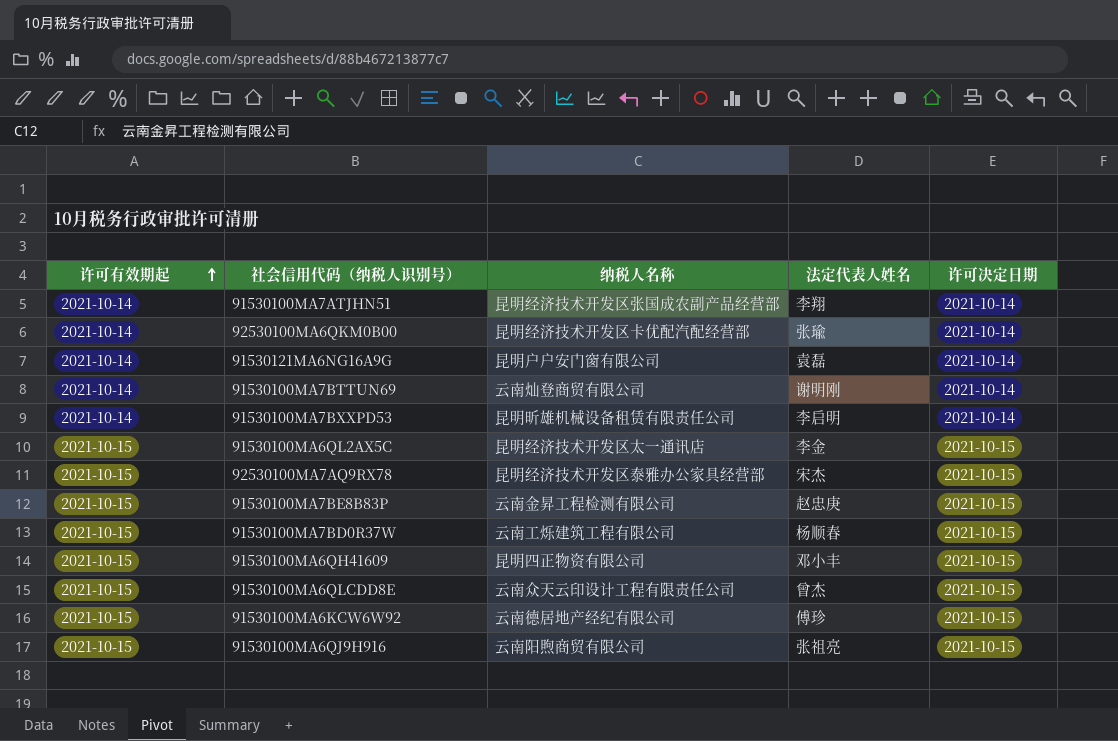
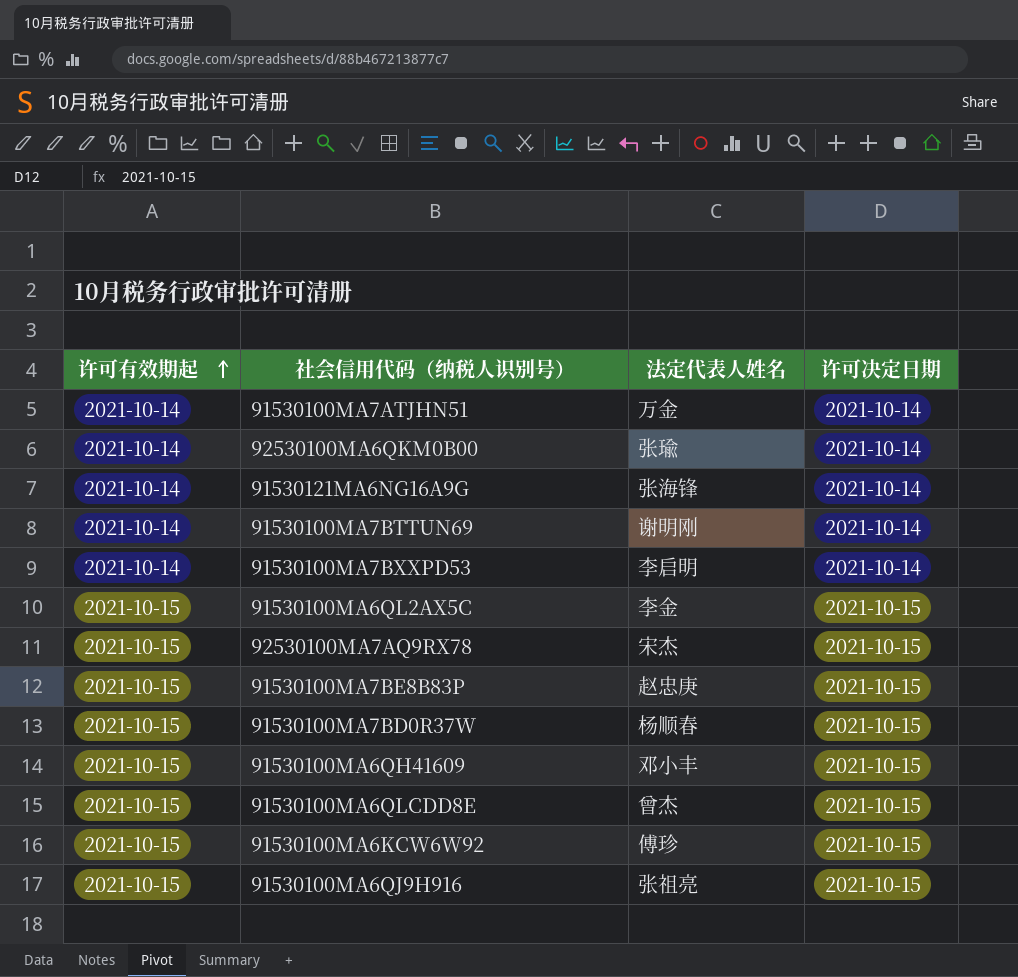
column 纳税人名称 | position: 3 -> none
91530100MA7ATJHN51 | 法定代表人姓名: 李翔 -> 万金
91530121MA6NG16A9G | 法定代表人姓名: 袁磊 -> 张海锋

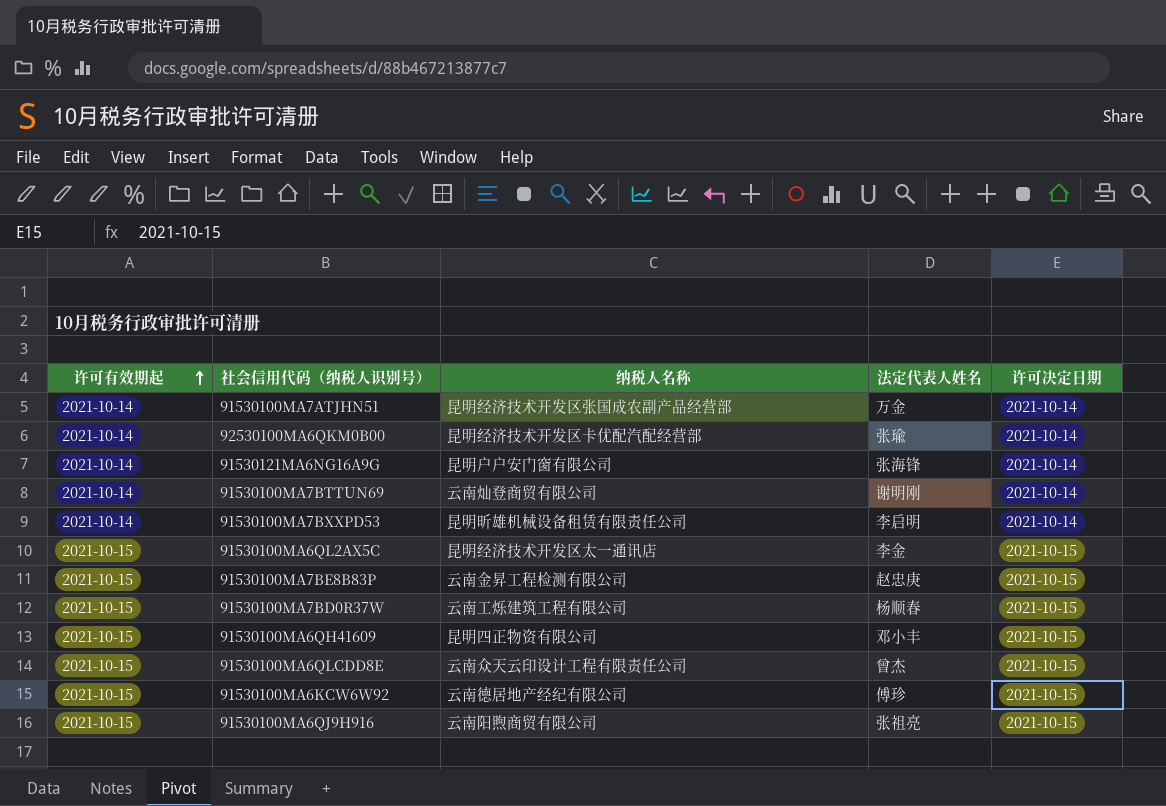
column 纳税人名称 | position: none -> 3
row 92530100MA7AQ9RX78: 2021-10-15 | 宋杰 | 2021-10-15 -> none

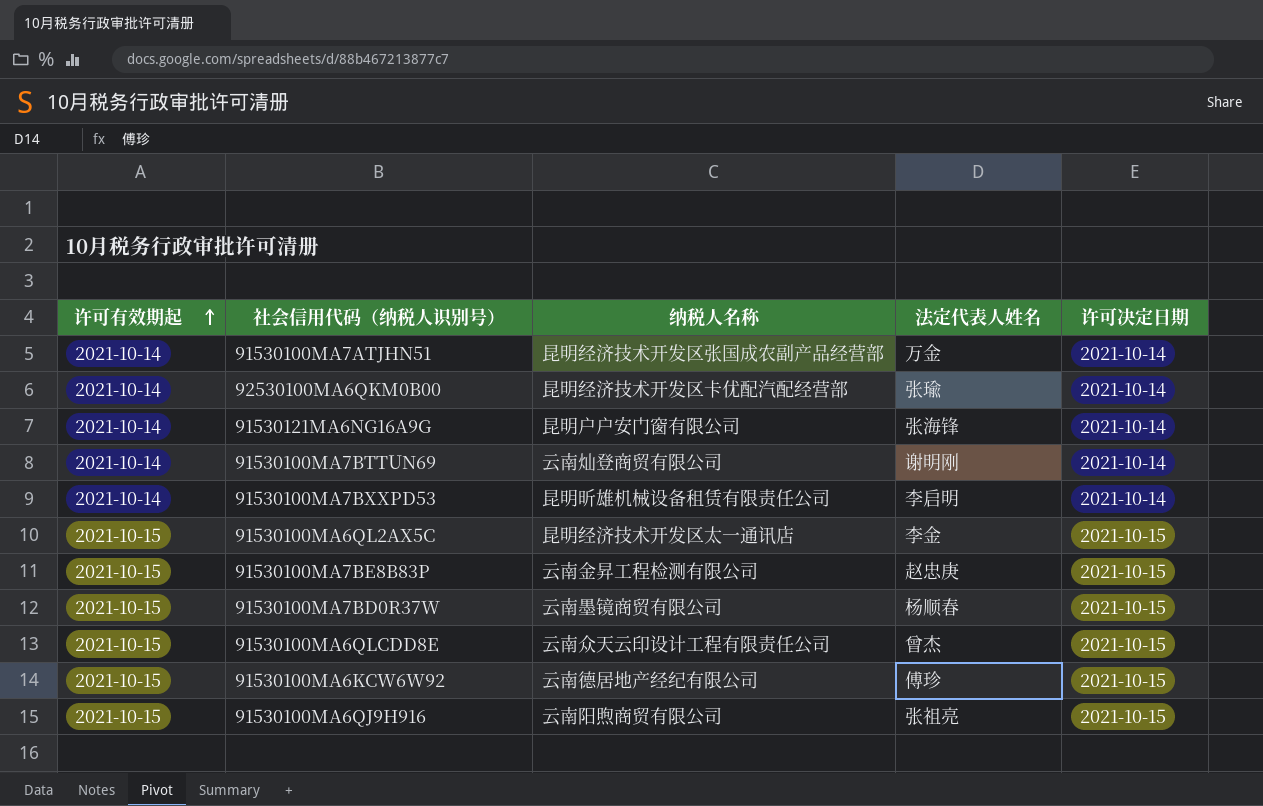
row 91530100MA6QH41609: 2021-10-15 | 昆明四正物资有限公司 | 邓小丰 | 2021-10-15 -> none
91530100MA7BD0R37W | 纳税人名称: 云南工烁建筑工程有限公司 -> 云南墨镜商贸有限公司

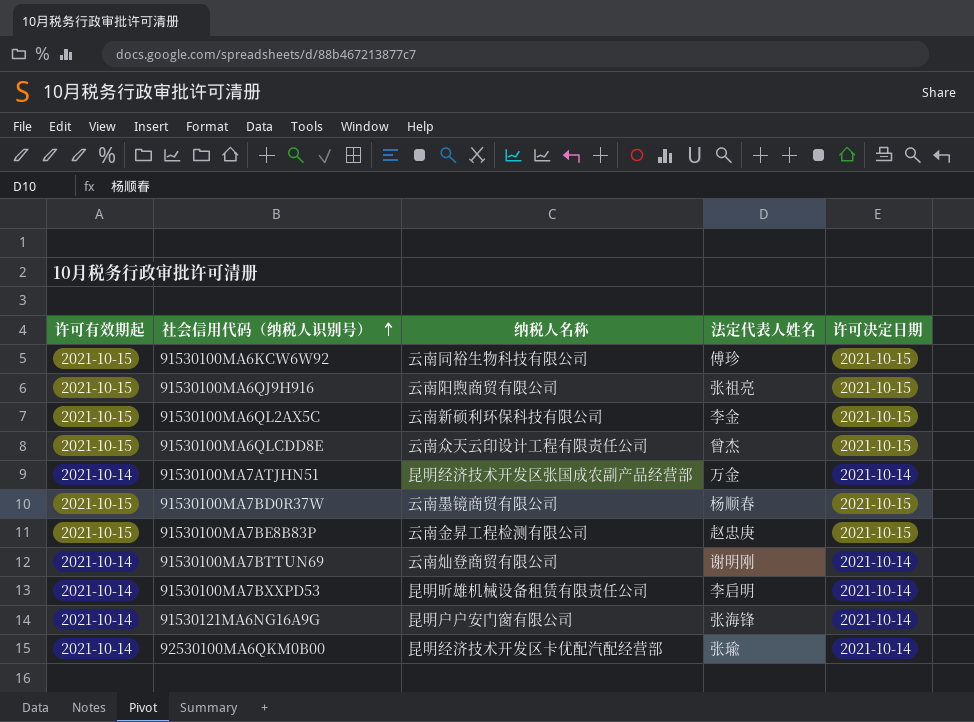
row order: 许可有效期起 ascending -> 社会信用代码（纳税人识别号） ascending
91530100MA6KCW6W92 | 纳税人名称: 云南德居地产经纪有限公司 -> 云南同裕生物科技有限公司
91530100MA6QL2AX5C | 纳税人名称: 昆明经济技术开发区太一通讯店 -> 云南新硕利环保科技有限公司

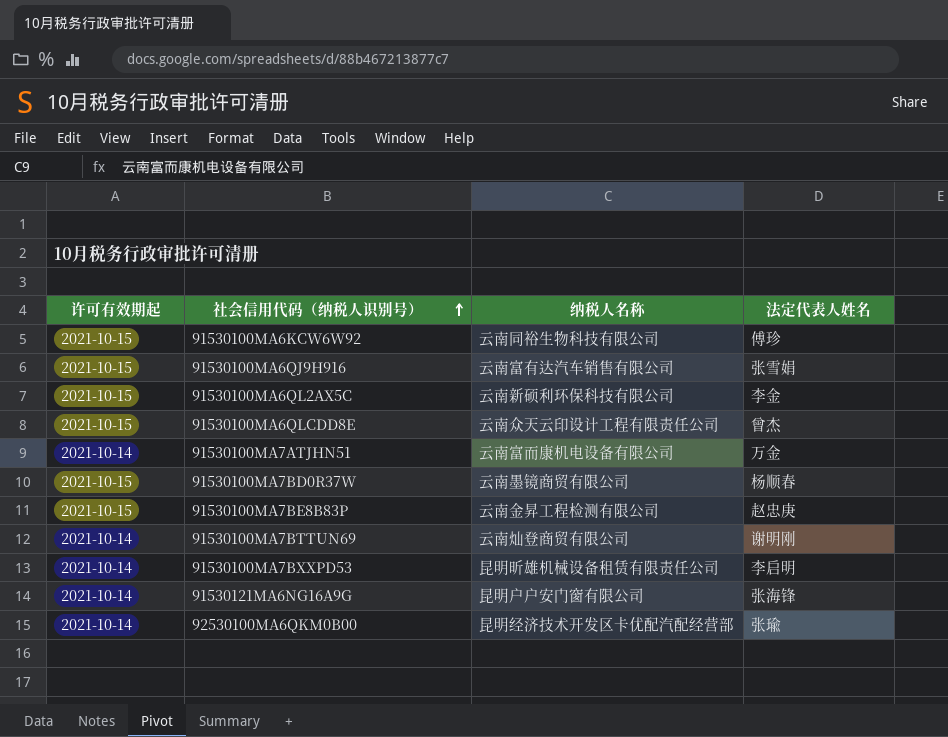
column 许可决定日期 | position: 5 -> none
91530100MA6QJ9H916 | 纳税人名称: 云南阳煦商贸有限公司 -> 云南富有达汽车销售有限公司
91530100MA6QJ9H916 | 法定代表人姓名: 张祖亮 -> 张雪娟
91530100MA7ATJHN51 | 纳税人名称: 昆明经济技术开发区张国成农副产品经营部 -> 云南富而康机电设备有限公司

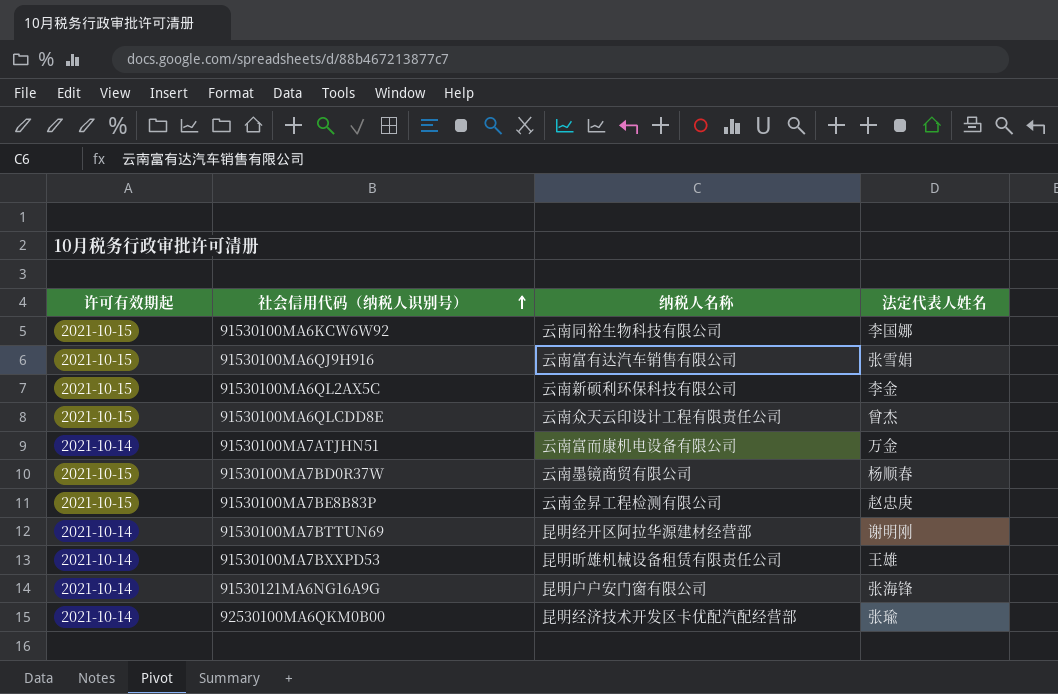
91530100MA6KCW6W92 | 法定代表人姓名: 傅珍 -> 李国娜
91530100MA7BTTUN69 | 纳税人名称: 云南灿登商贸有限公司 -> 昆明经开区阿拉华源建材经营部
91530100MA7BXXPD53 | 法定代表人姓名: 李启明 -> 王雄

